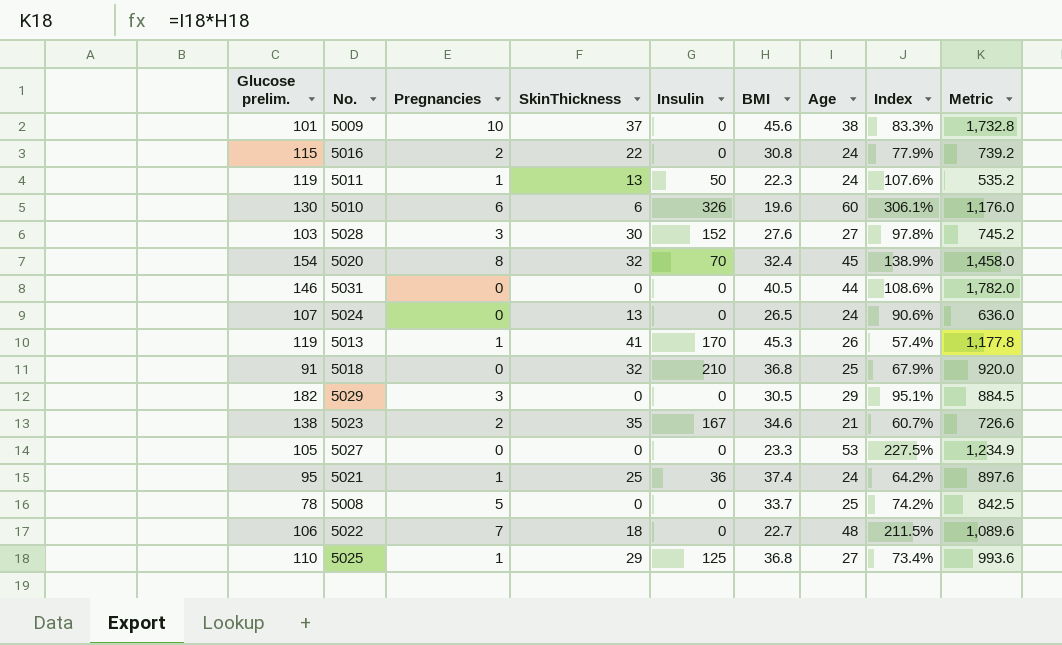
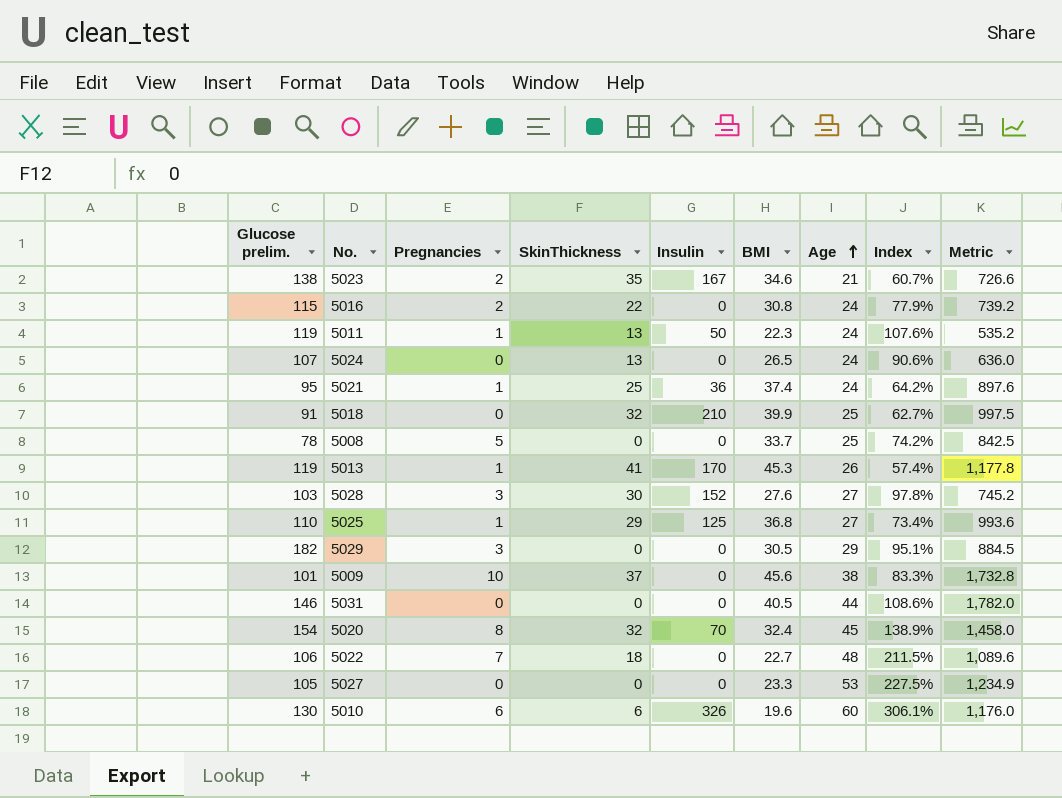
row order: none -> Age ascending
5018 | BMI: 36.8 -> 39.9
5018 | Index: 67.9% -> 62.7%
5018 | Metric: 920.0 -> 997.5

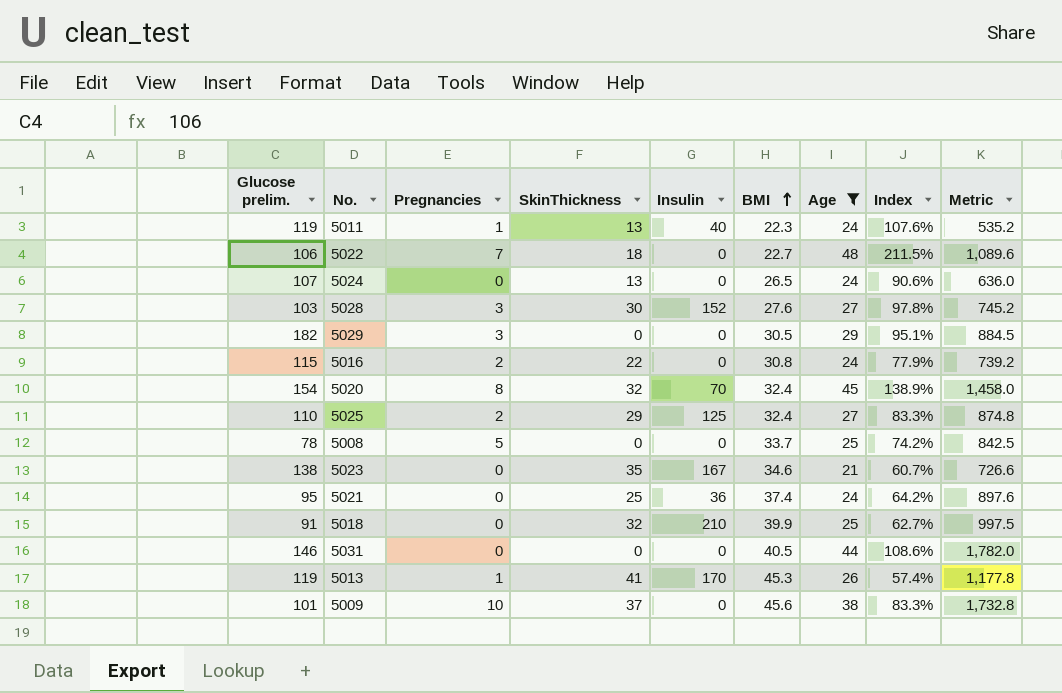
filter: none -> Age <= 48
row order: Age ascending -> BMI ascending
5011 | Insulin: 50 -> 40
5025 | Pregnancies: 1 -> 2
5025 | BMI: 36.8 -> 32.4
5025 | Index: 73.4% -> 83.3%
5025 | Metric: 993.6 -> 874.8
5023 | Pregnancies: 2 -> 0
5021 | Pregnancies: 1 -> 0

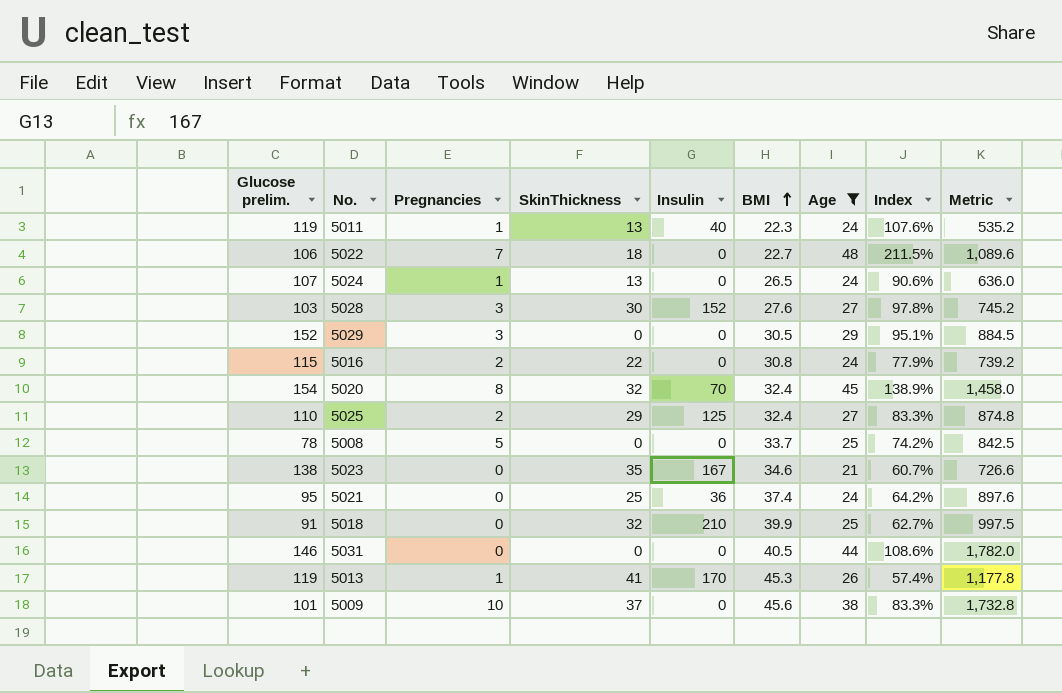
5024 | Pregnancies: 0 -> 1
5029 | Glucose prelim.: 182 -> 152

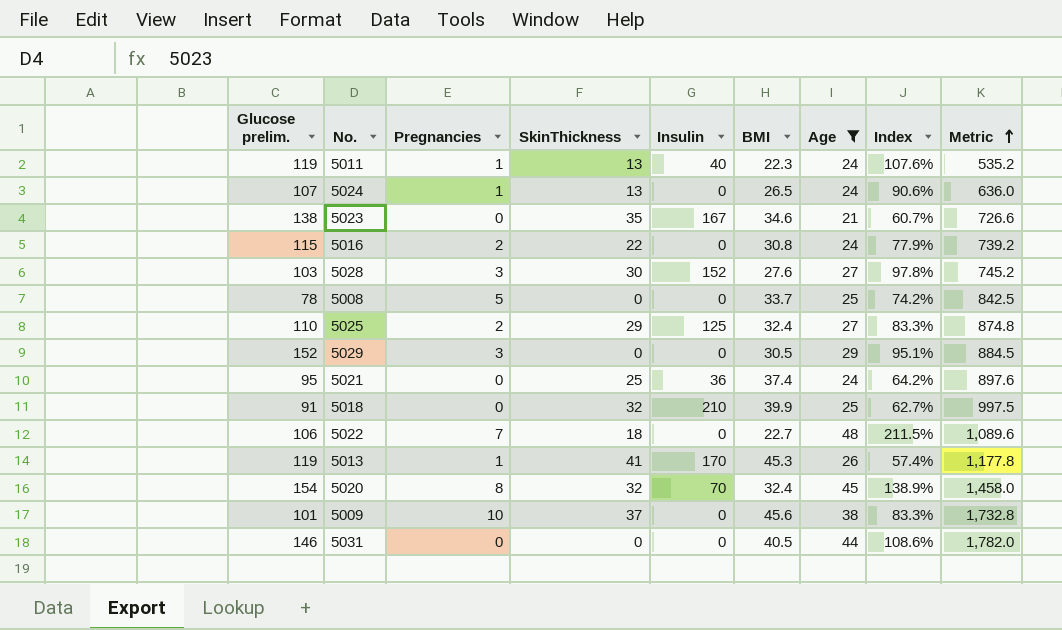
row order: BMI ascending -> Metric ascending

